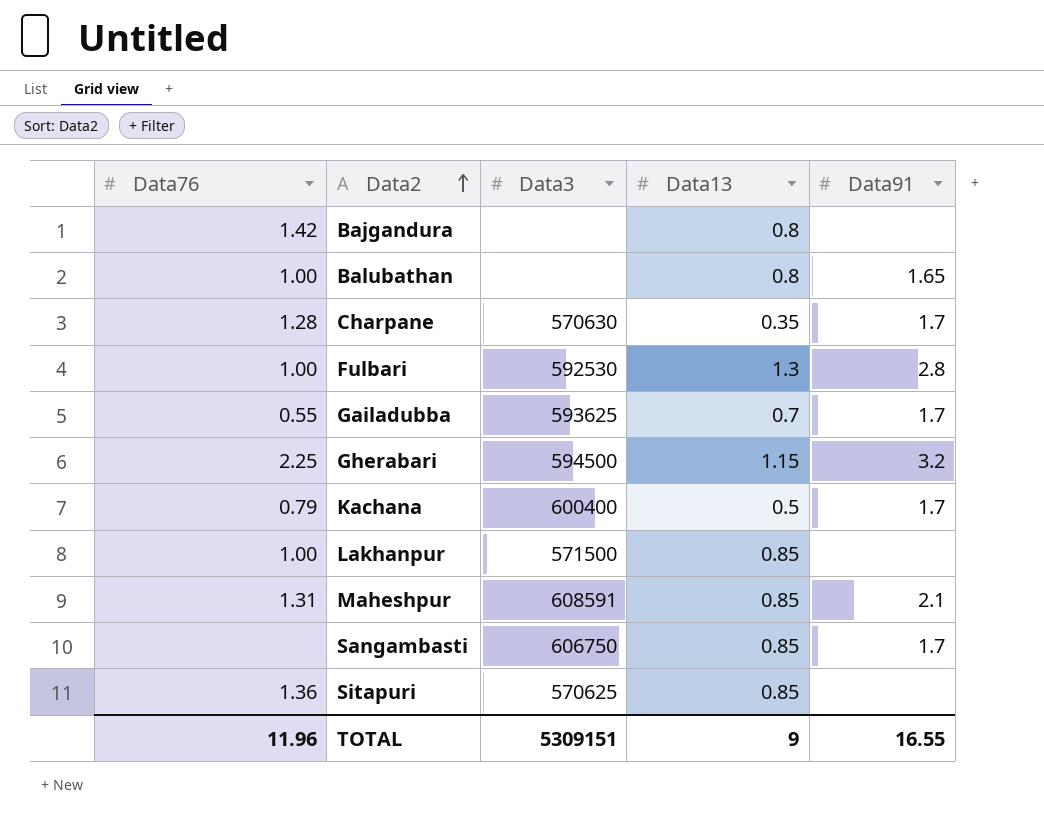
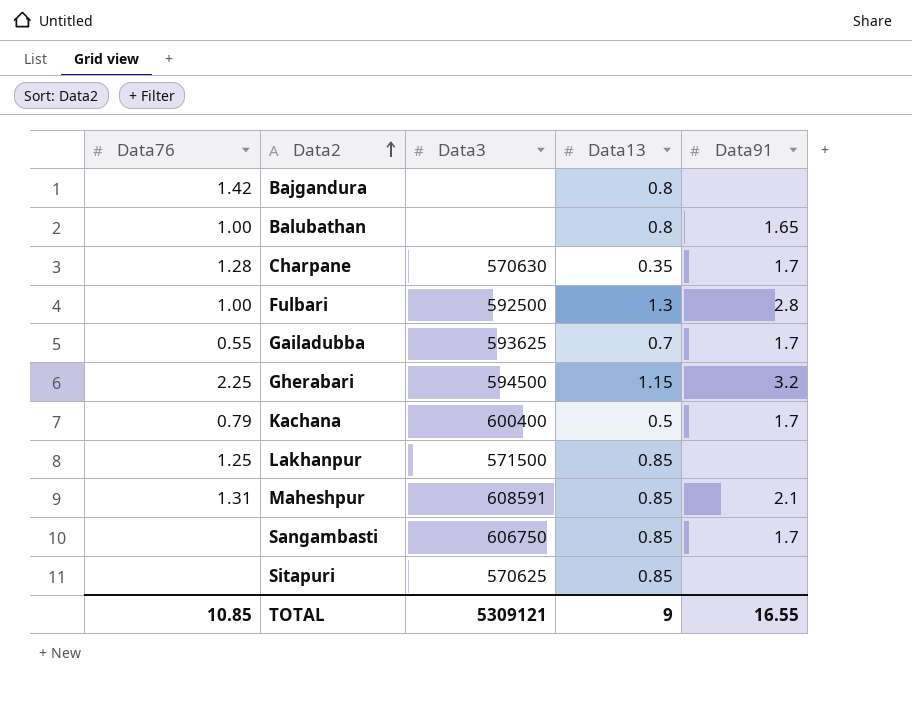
Fulbari | Data3: 592530 -> 592500
Lakhanpur | Data76: 1.00 -> 1.25
Sitapuri | Data76: 1.36 -> none
TOTAL | Data76: 11.96 -> 10.85
TOTAL | Data3: 5309151 -> 5309121

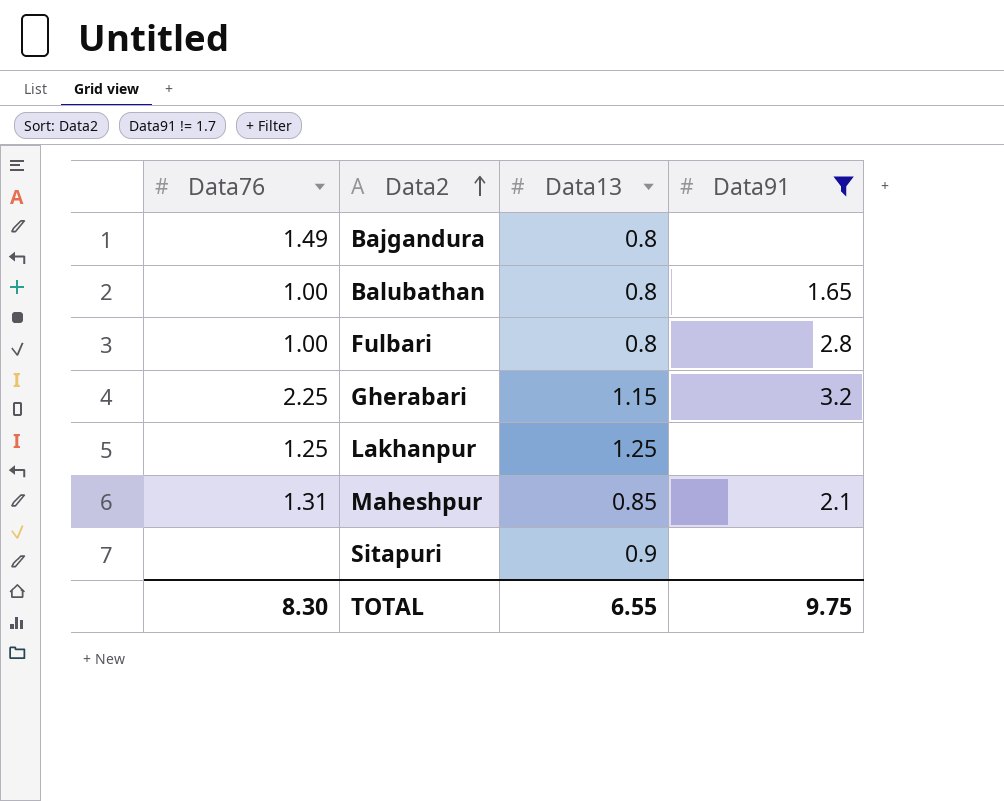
filter: none -> Data91 != 1.7
column Data3 | position: 3 -> none
Bajgandura | Data76: 1.42 -> 1.49
Fulbari | Data13: 1.3 -> 0.8
Lakhanpur | Data13: 0.85 -> 1.25
Sitapuri | Data13: 0.85 -> 0.9
TOTAL | Data76: 10.85 -> 8.30
TOTAL | Data13: 9 -> 6.55
TOTAL | Data91: 16.55 -> 9.75

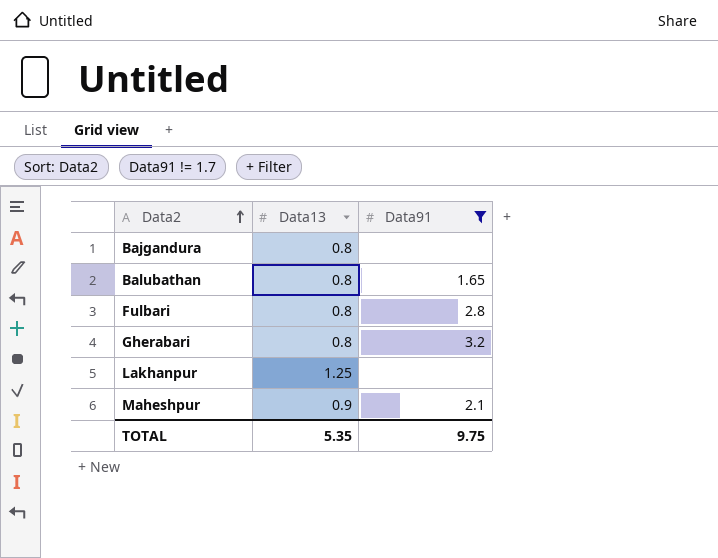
column Data76 | position: 1 -> none
row Sitapuri: none | 0.9 | none -> none
Gherabari | Data13: 1.15 -> 0.8
Maheshpur | Data13: 0.85 -> 0.9
TOTAL | Data13: 6.55 -> 5.35

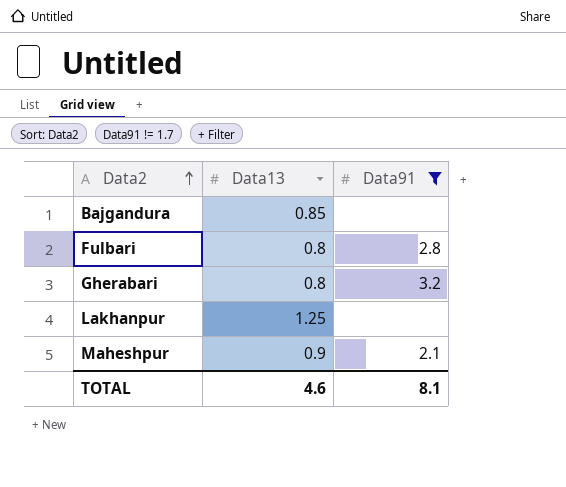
row Balubathan: 0.8 | 1.65 -> none
Bajgandura | Data13: 0.8 -> 0.85
TOTAL | Data13: 5.35 -> 4.6
TOTAL | Data91: 9.75 -> 8.1

